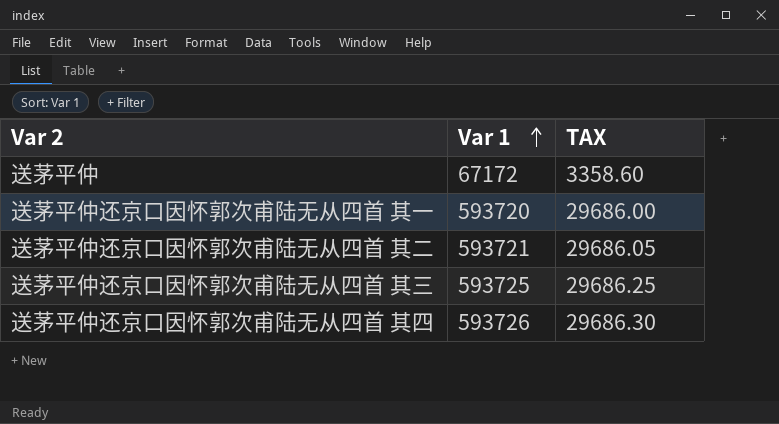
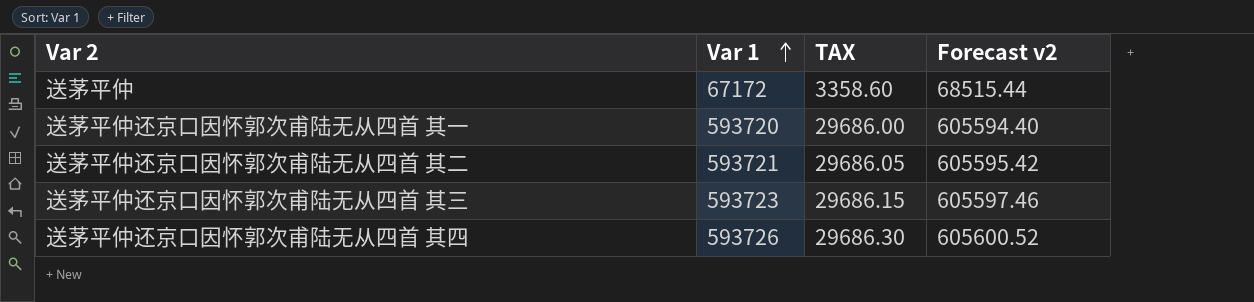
column Forecast v2 | formula: none -> [Var 1] * 1.02
送茅平仲还京口因怀郭次甫陆无从四首 其三 | Var 1: 593725 -> 593723
送茅平仲还京口因怀郭次甫陆无从四首 其三 | TAX: 29686.25 -> 29686.15

